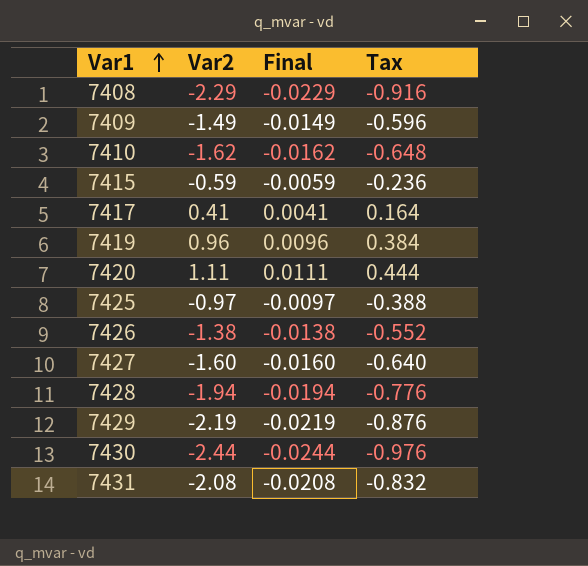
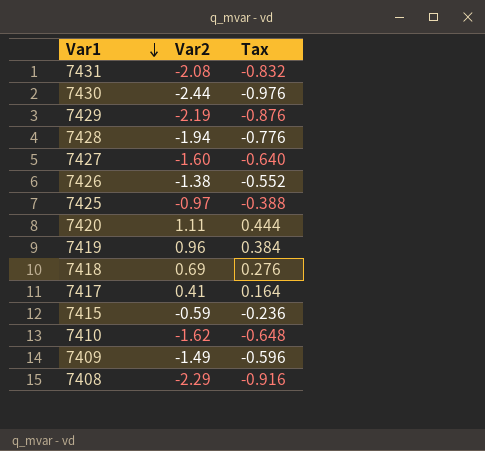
row order: Var1 ascending -> Var1 descending
column Final | formula: [Var2] * 0.01 -> none
row 7418: none -> 0.69 | 0.276

